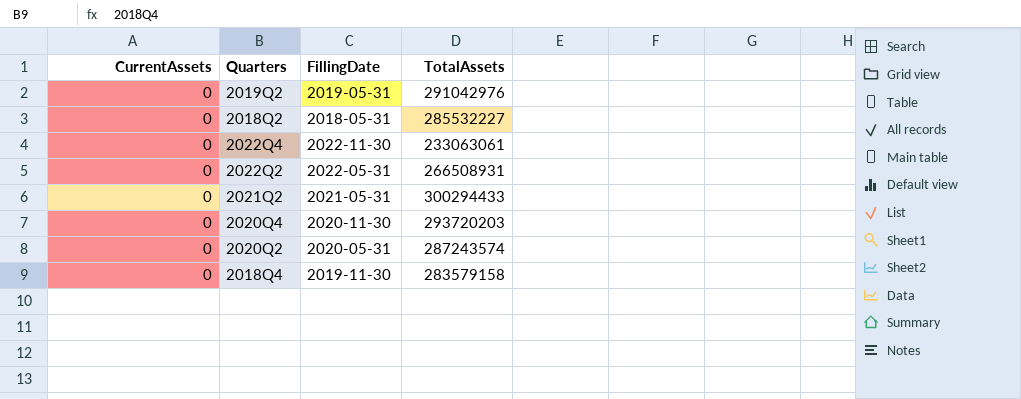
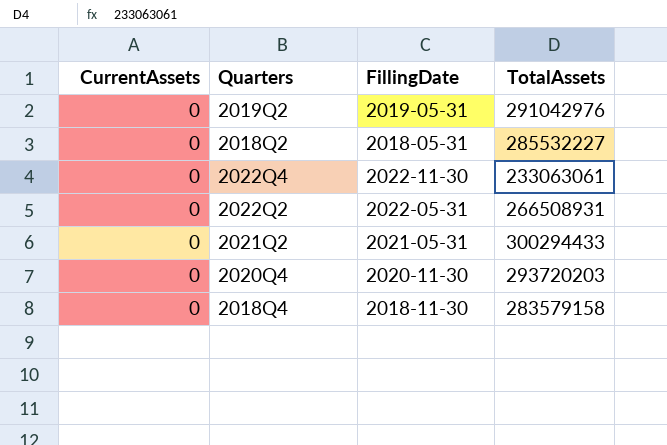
row 2020Q2: 0 | 2020-05-31 | 287243574 -> none
2018Q4 | FillingDate: 2019-11-30 -> 2018-11-30

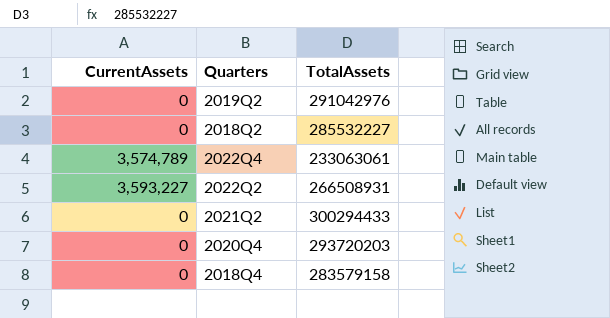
column FillingDate | position: 3 -> none
2022Q4 | CurrentAssets: 0 -> 3,574,789
2022Q2 | CurrentAssets: 0 -> 3,593,227

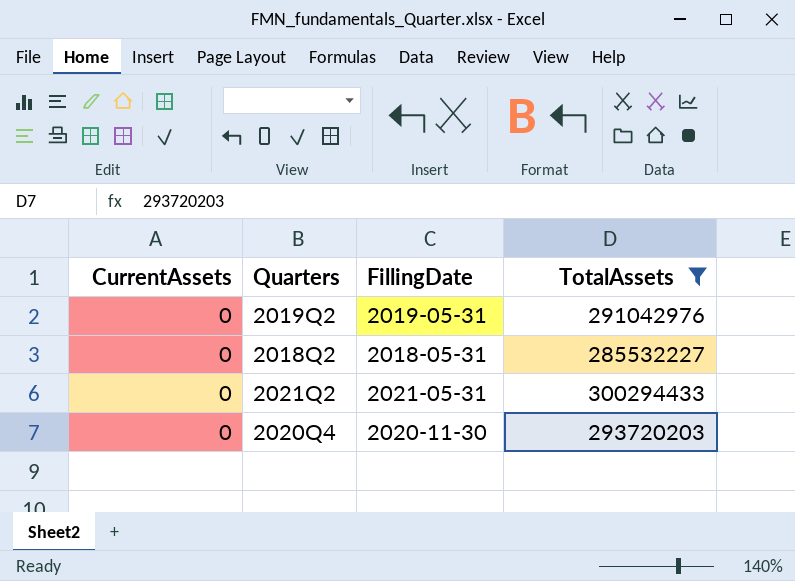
filter: none -> TotalAssets >= 285532227
column FillingDate | position: none -> 3

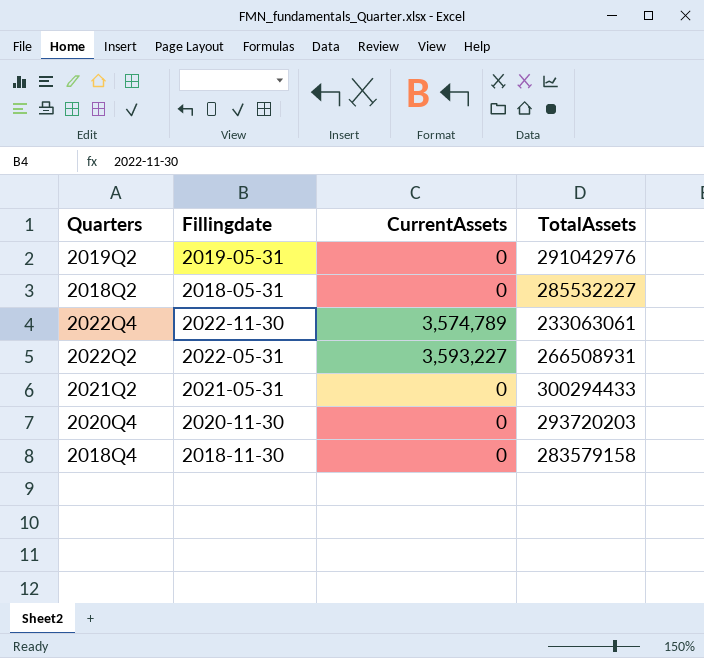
filter: TotalAssets >= 285532227 -> none
column name: FillingDate -> Fillingdate
column CurrentAssets | position: 1 -> 3

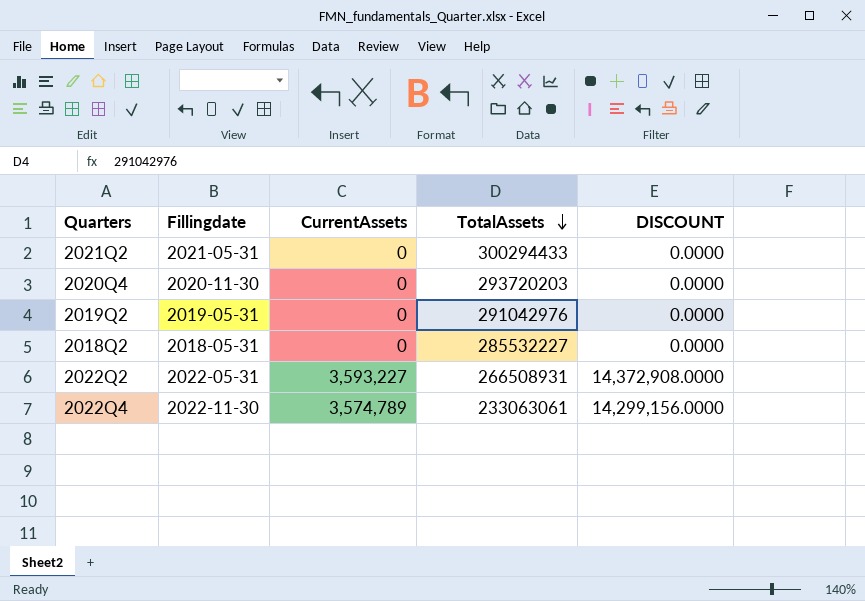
row order: none -> TotalAssets descending
column DISCOUNT | formula: none -> [CurrentAssets] * 4
row 2018Q4: 2018-11-30 | 0 | 283579158 -> none

